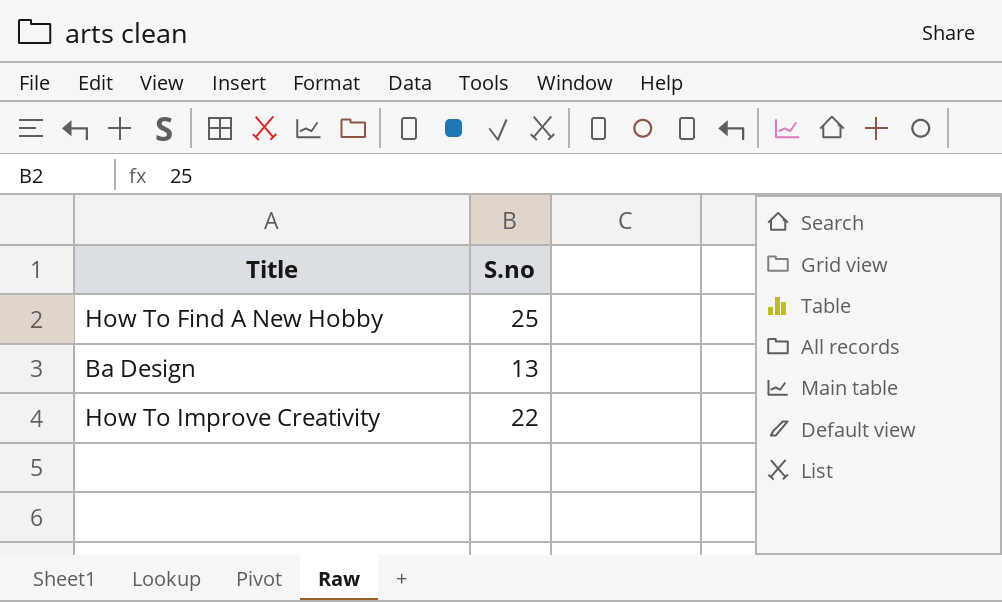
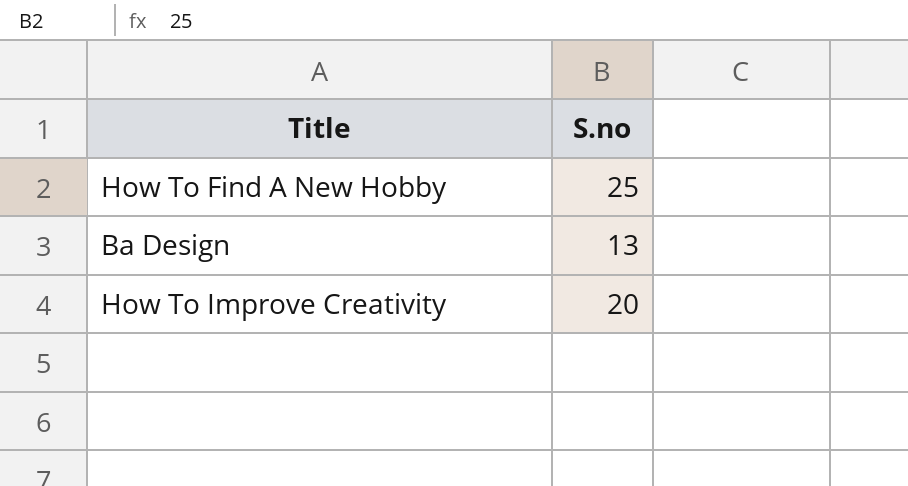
How To Improve Creativity | S.no: 22 -> 20

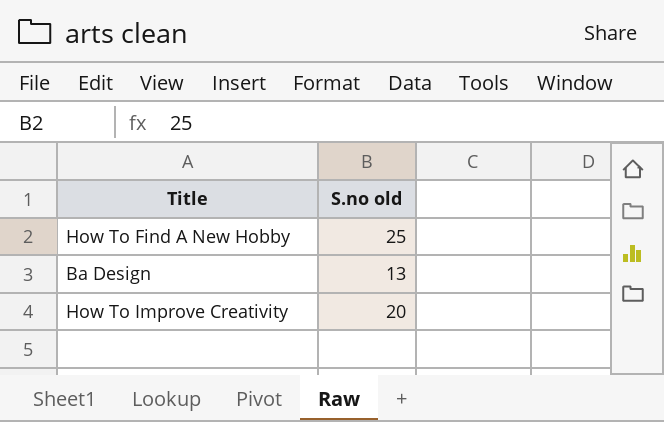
column name: S.no -> S.no old

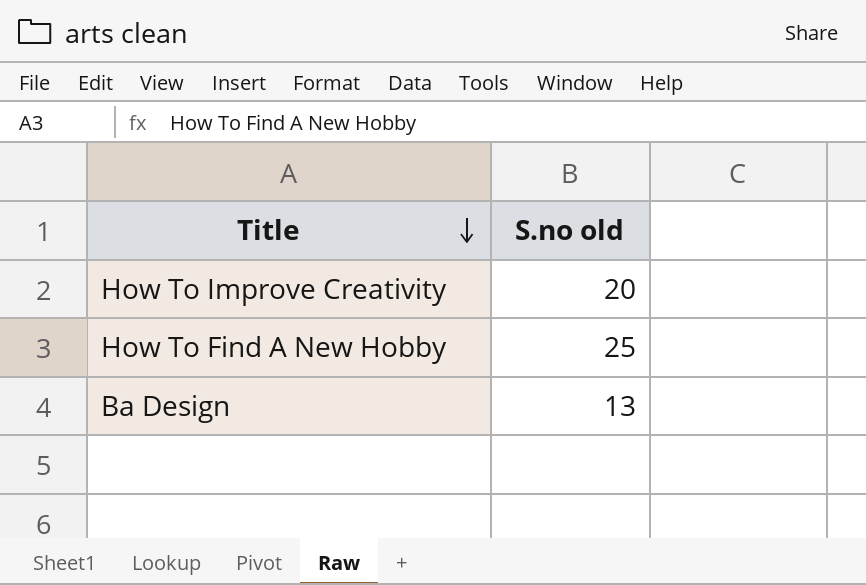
row order: none -> Title descending

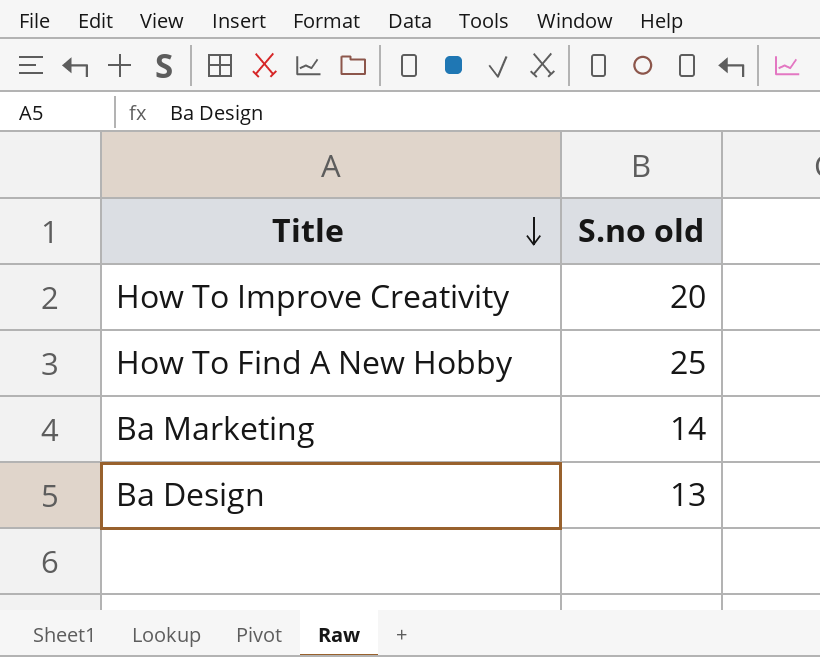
row Ba Marketing: none -> 14

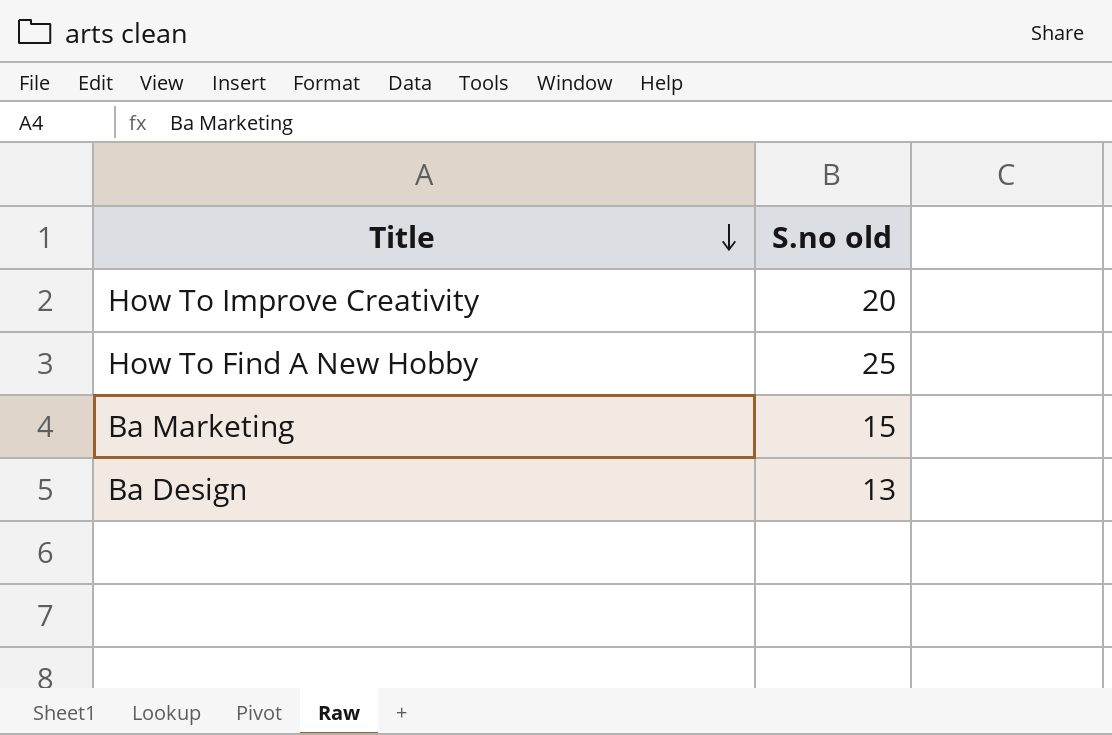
Ba Marketing | S.no old: 14 -> 15

